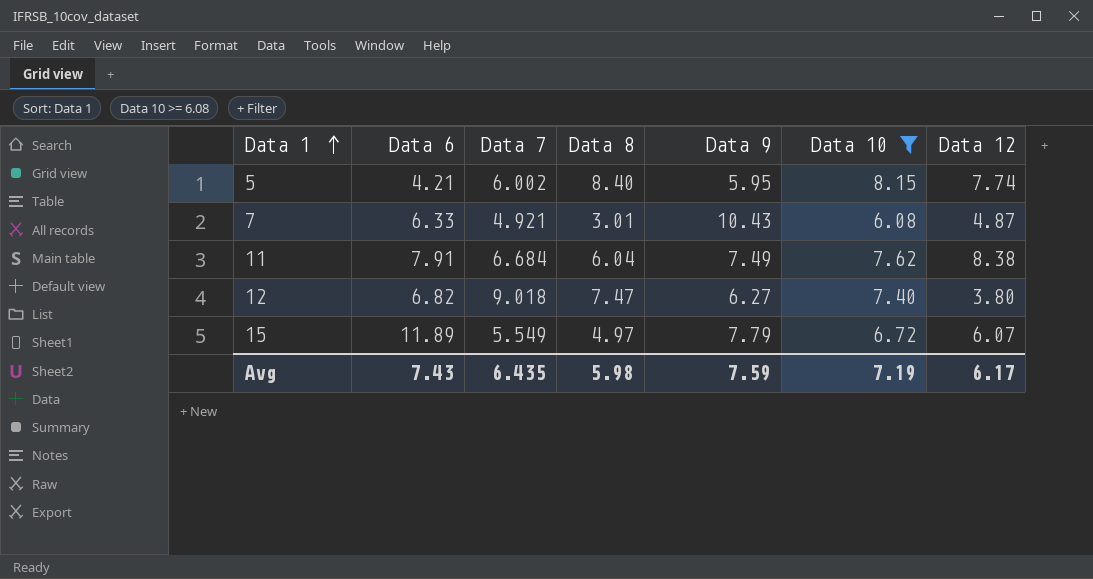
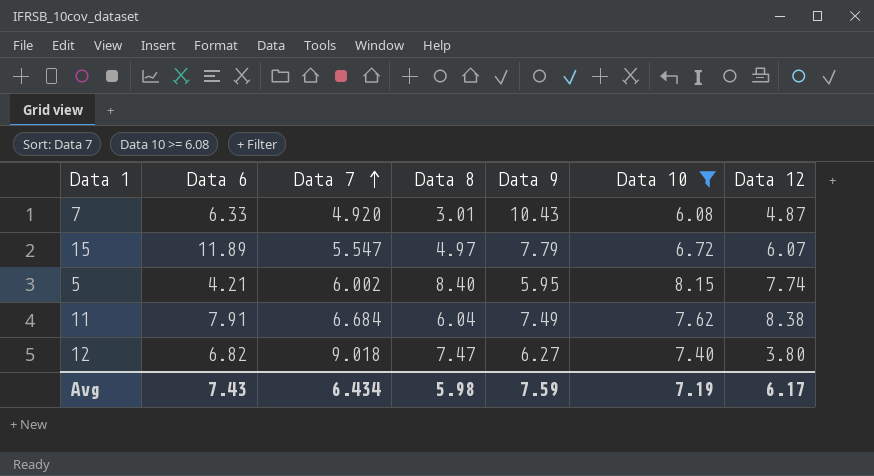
row order: Data 1 ascending -> Data 7 ascending
7 | Data 7: 4.921 -> 4.920
15 | Data 7: 5.549 -> 5.547
Avg | Data 7: 6.435 -> 6.434

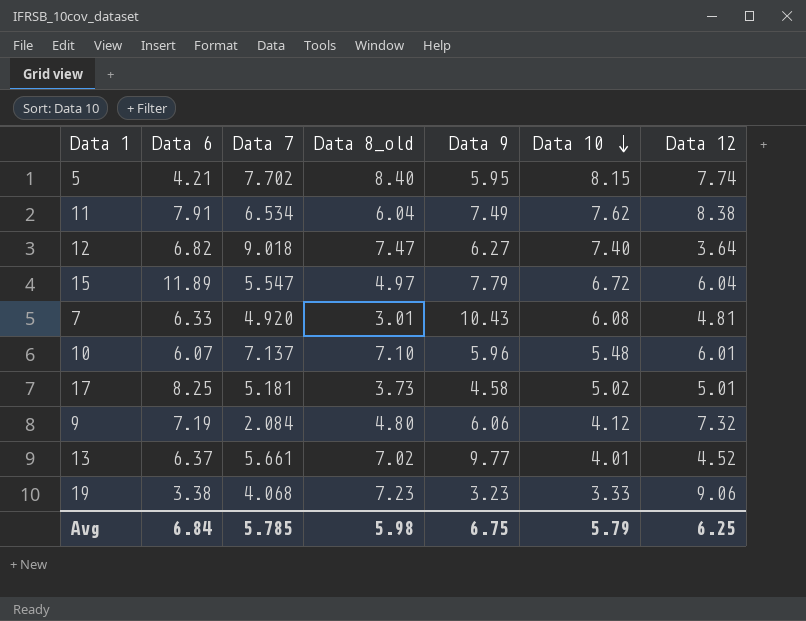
filter: Data 10 >= 6.08 -> none
row order: Data 7 ascending -> Data 10 descending
column name: Data 8 -> Data 8_old
5 | Data 7: 6.002 -> 7.702
11 | Data 7: 6.684 -> 6.534
12 | Data 12: 3.80 -> 3.64
15 | Data 12: 6.07 -> 6.04
7 | Data 12: 4.87 -> 4.81
Avg | Data 6: 7.43 -> 6.84
Avg | Data 7: 6.434 -> 5.785
Avg | Data 9: 7.59 -> 6.75
Avg | Data 10: 7.19 -> 5.79
Avg | Data 12: 6.17 -> 6.25

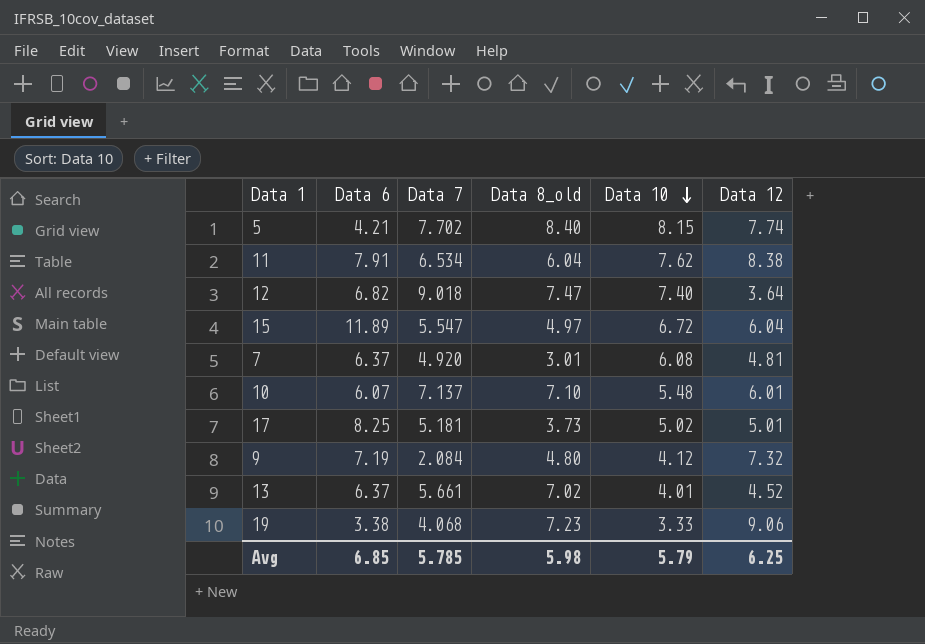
column Data 9 | position: 5 -> none
7 | Data 6: 6.33 -> 6.37
Avg | Data 6: 6.84 -> 6.85

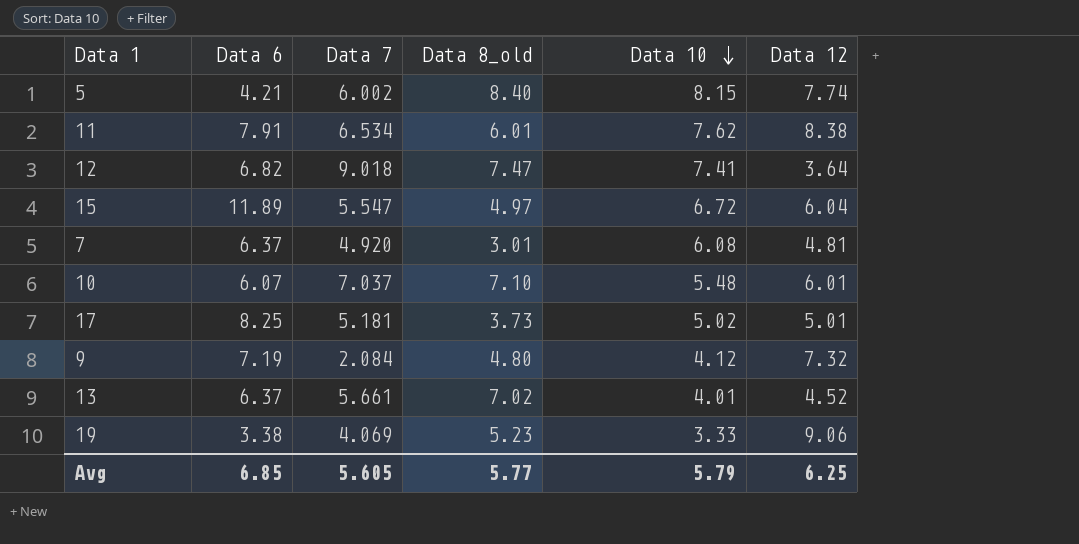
5 | Data 7: 7.702 -> 6.002
11 | Data 8_old: 6.04 -> 6.01
12 | Data 10: 7.40 -> 7.41
10 | Data 7: 7.137 -> 7.037
19 | Data 7: 4.068 -> 4.069
19 | Data 8_old: 7.23 -> 5.23
Avg | Data 7: 5.785 -> 5.605
Avg | Data 8_old: 5.98 -> 5.77

